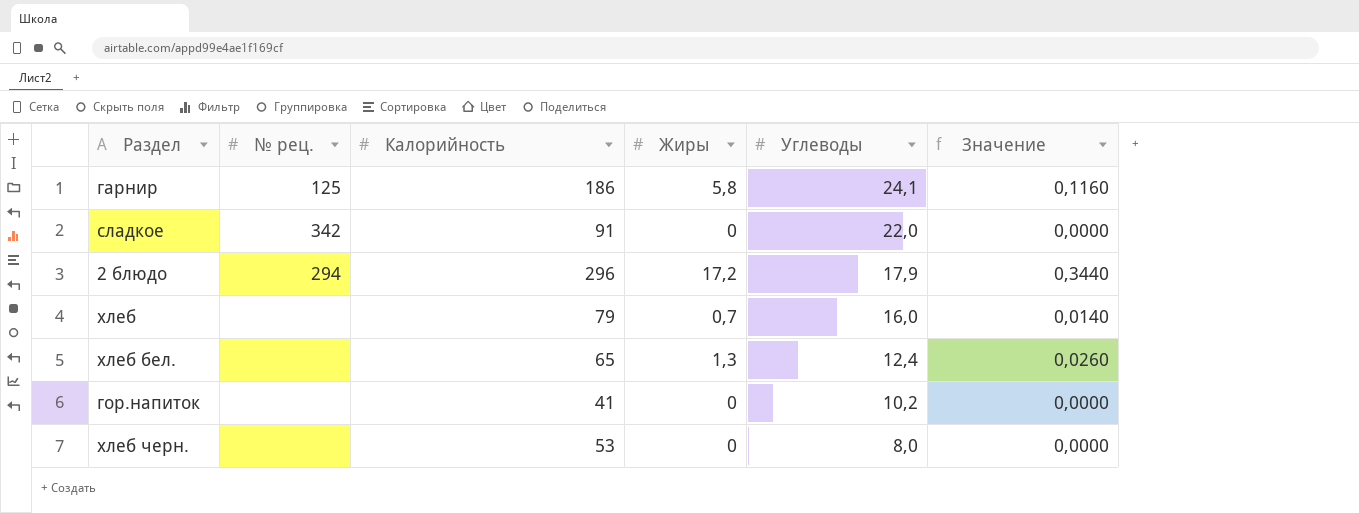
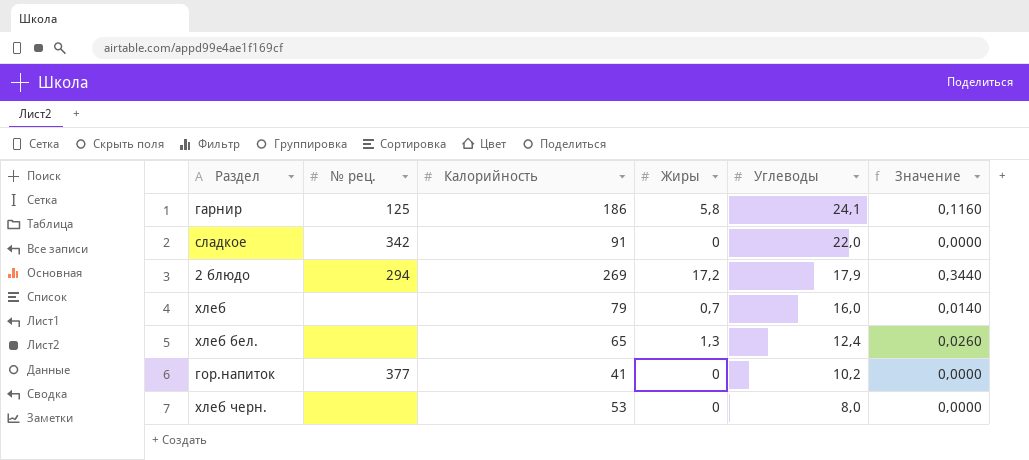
2 блюдо | Калорийность: 296 -> 269
гор.напиток | № рец.: none -> 377

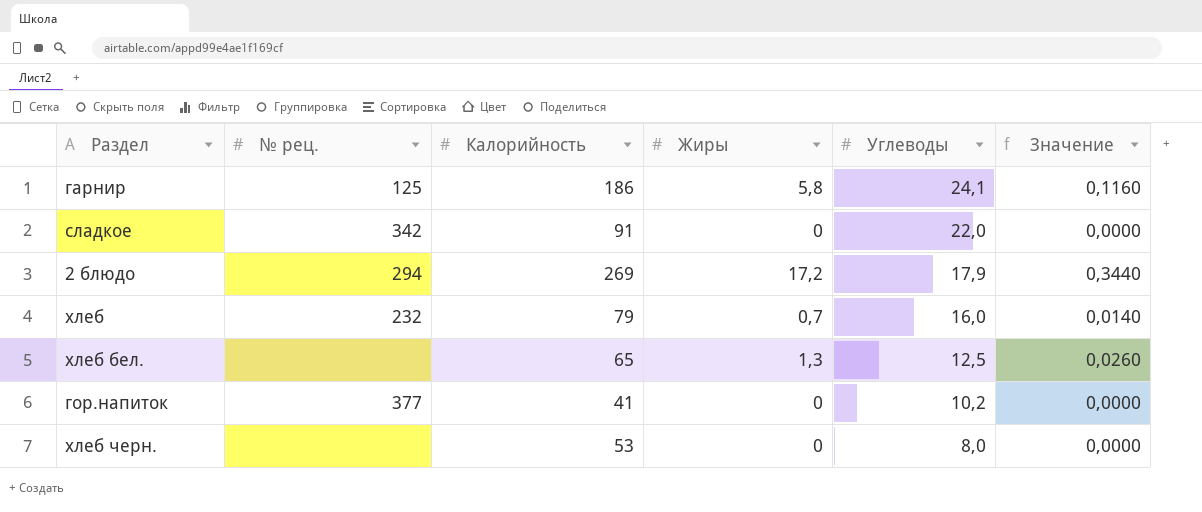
хлеб | № рец.: none -> 232
хлеб бел. | Углеводы: 12,4 -> 12,5

